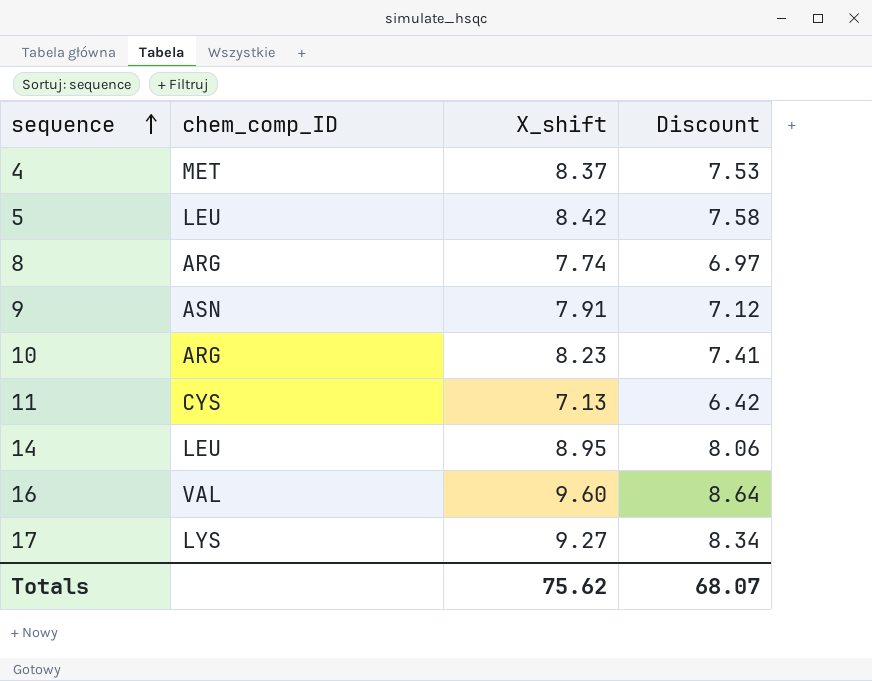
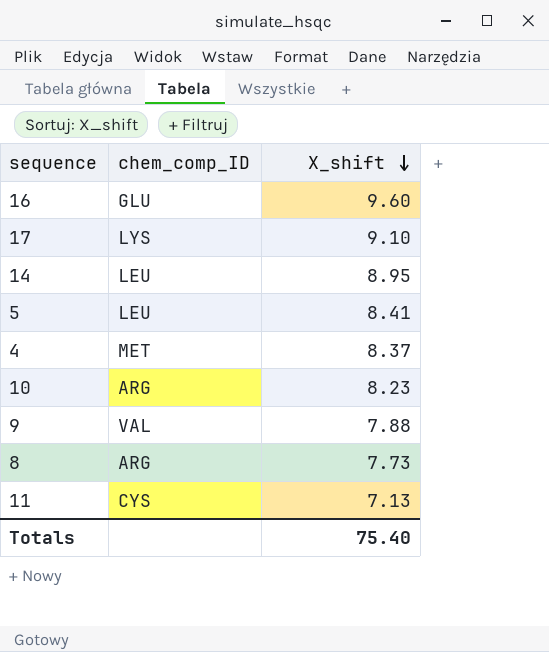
row order: sequence ascending -> X_shift descending
column Discount | formula: [X_shift] * 0.9 -> none
16 | chem_comp_ID: VAL -> GLU
17 | X_shift: 9.27 -> 9.10
5 | X_shift: 8.42 -> 8.41
9 | chem_comp_ID: ASN -> VAL
9 | X_shift: 7.91 -> 7.88
8 | X_shift: 7.74 -> 7.73
Totals | X_shift: 75.62 -> 75.40

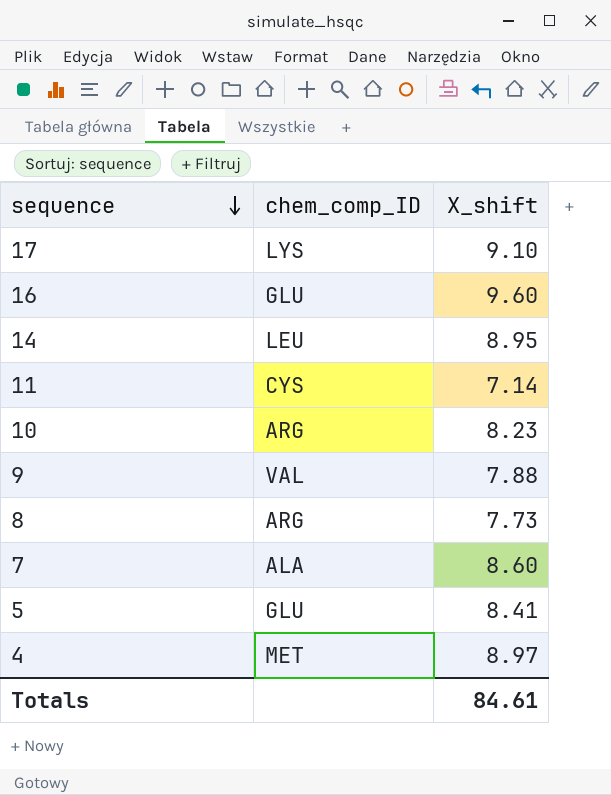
row order: X_shift descending -> sequence descending
11 | X_shift: 7.13 -> 7.14
row 7: none -> ALA | 8.60
5 | chem_comp_ID: LEU -> GLU
4 | X_shift: 8.37 -> 8.97
Totals | X_shift: 75.40 -> 84.61

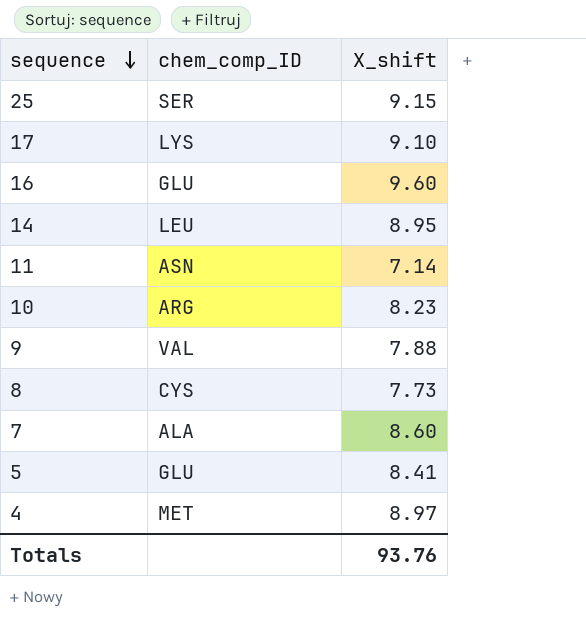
row 25: none -> SER | 9.15
11 | chem_comp_ID: CYS -> ASN
8 | chem_comp_ID: ARG -> CYS
Totals | X_shift: 84.61 -> 93.76

